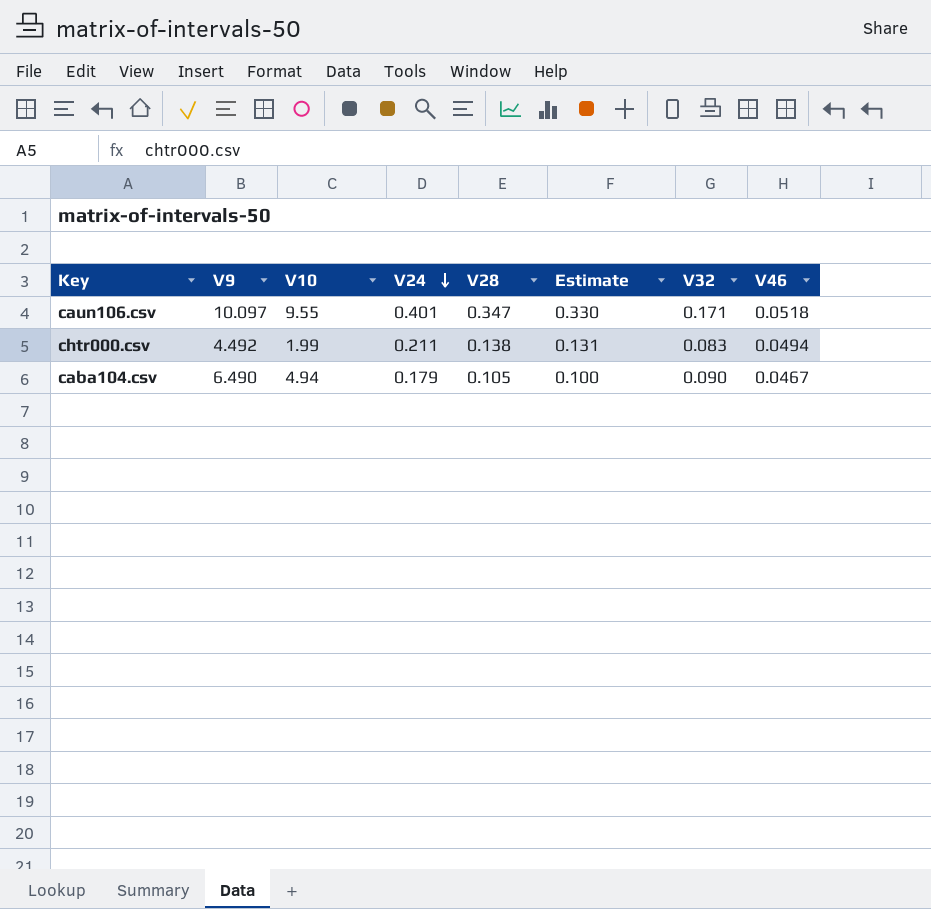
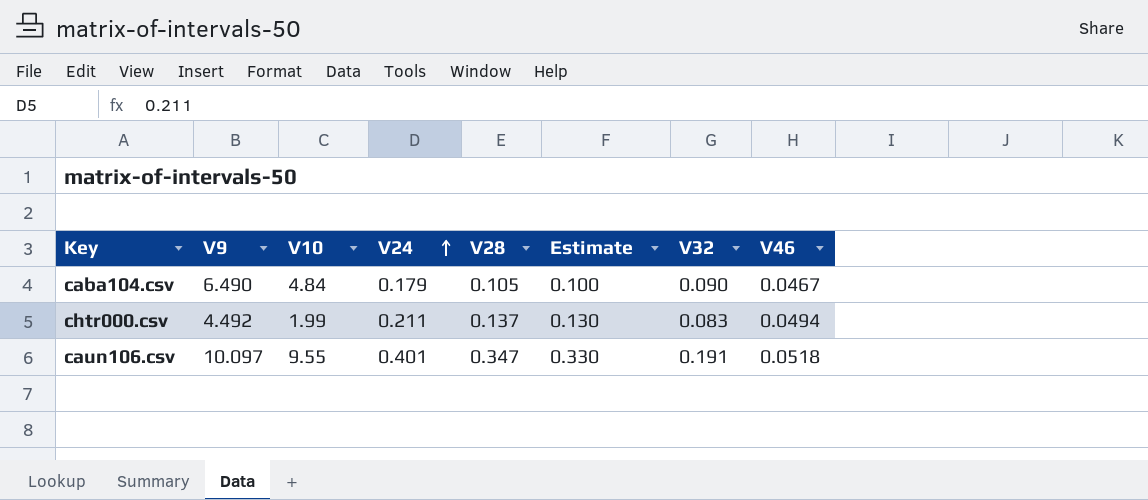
row order: V24 descending -> V24 ascending
caba104.csv | V10: 4.94 -> 4.84
chtr000.csv | V28: 0.138 -> 0.137
chtr000.csv | Estimate: 0.131 -> 0.130
caun106.csv | V32: 0.171 -> 0.191

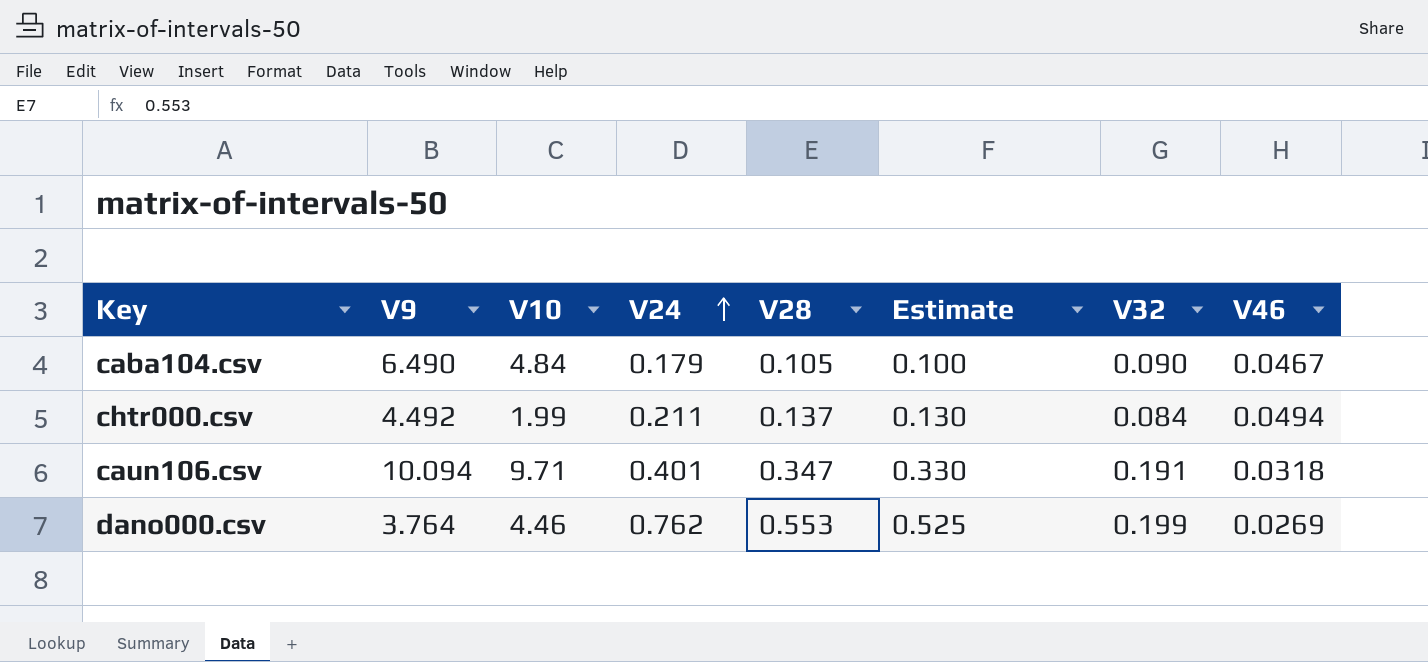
chtr000.csv | V32: 0.083 -> 0.084
caun106.csv | V9: 10.097 -> 10.094
caun106.csv | V10: 9.55 -> 9.71
caun106.csv | V46: 0.0518 -> 0.0318
row dano000.csv: none -> 3.764 | 4.46 | 0.762 | 0.553 | 0.525 | 0.199 | 0.0269

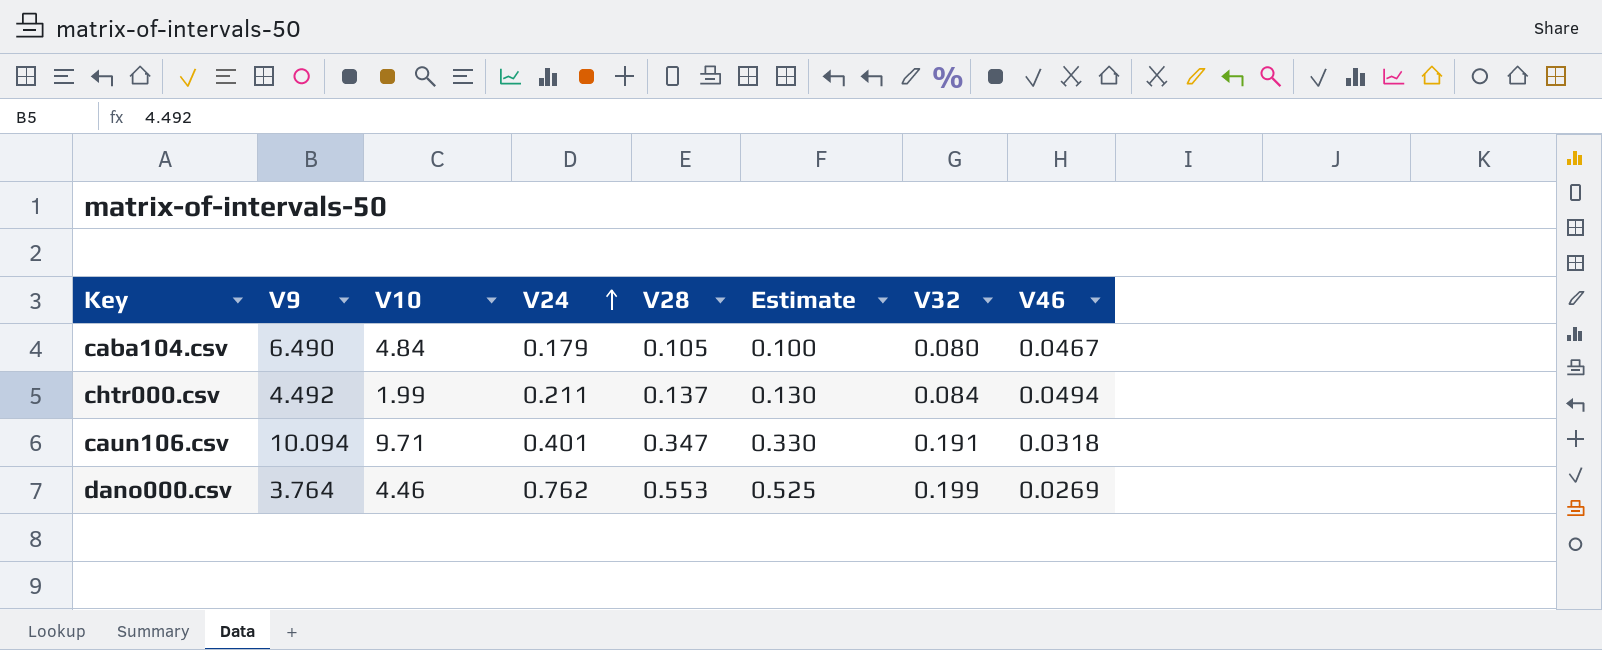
caba104.csv | V32: 0.090 -> 0.080

